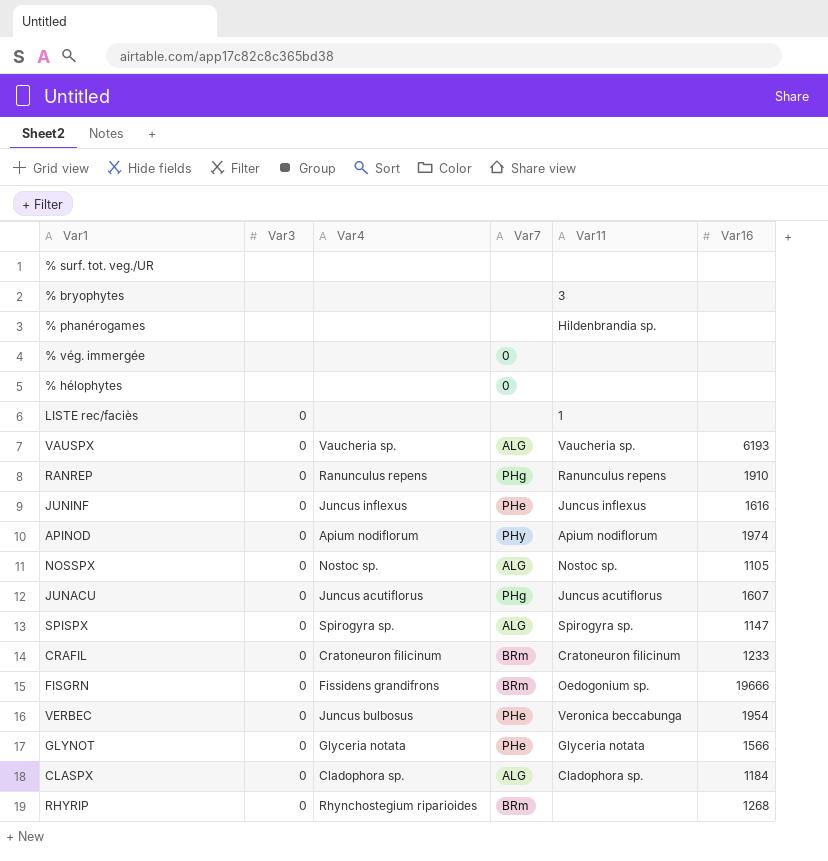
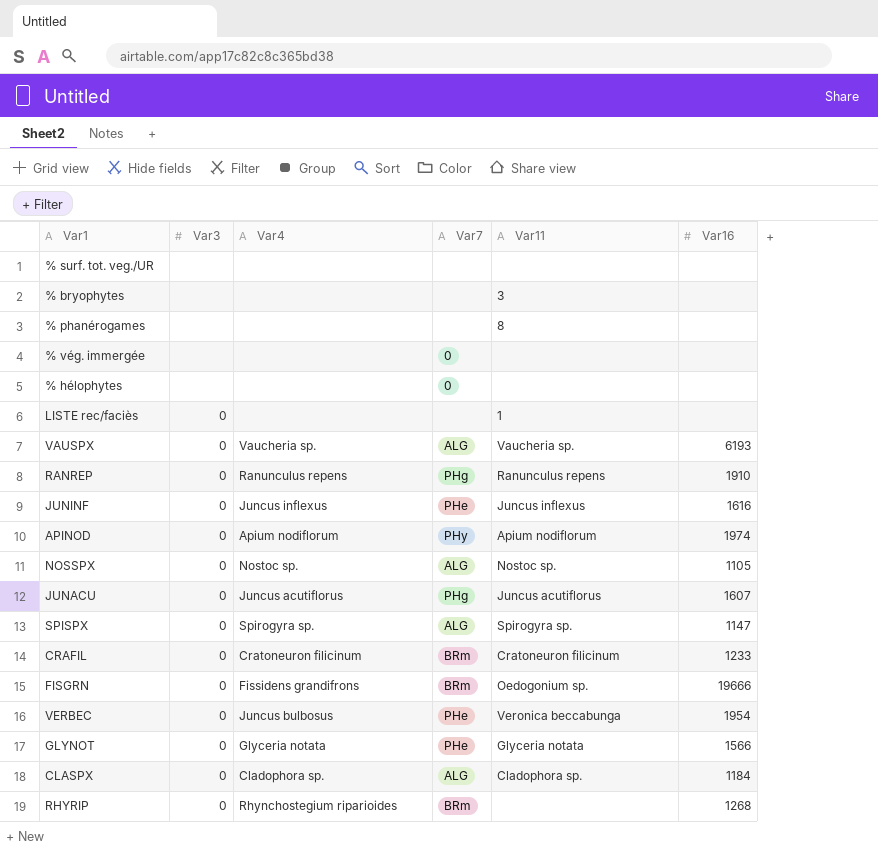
% phanérogames | Var11: Hildenbrandia sp. -> 8

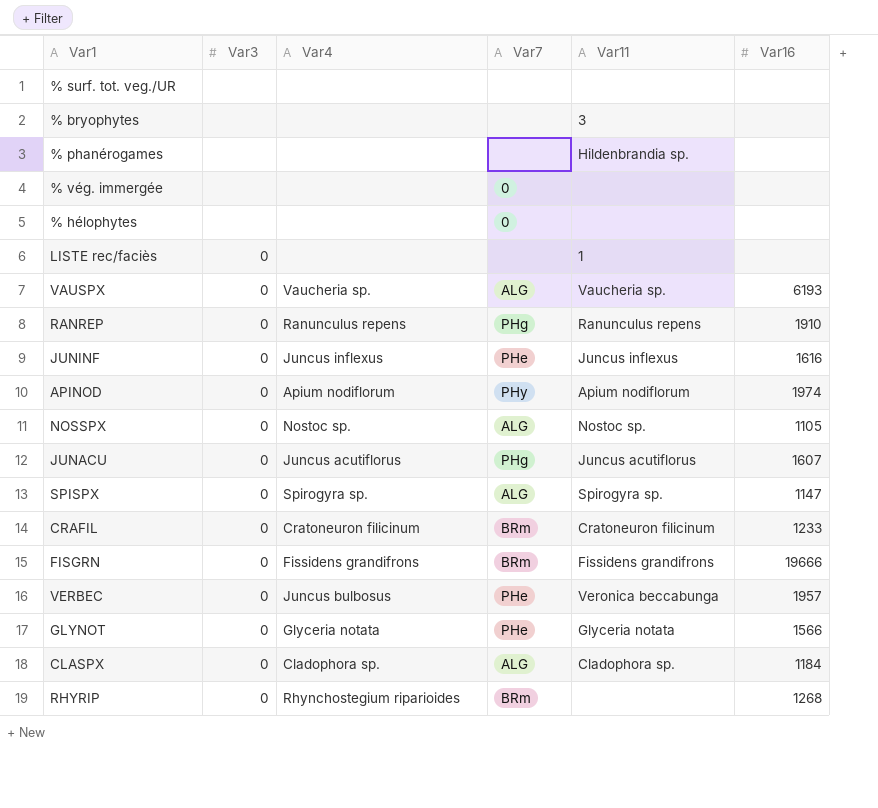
% phanérogames | Var11: 8 -> Hildenbrandia sp.
FISGRN | Var11: Oedogonium sp. -> Fissidens grandifrons
VERBEC | Var16: 1954 -> 1957

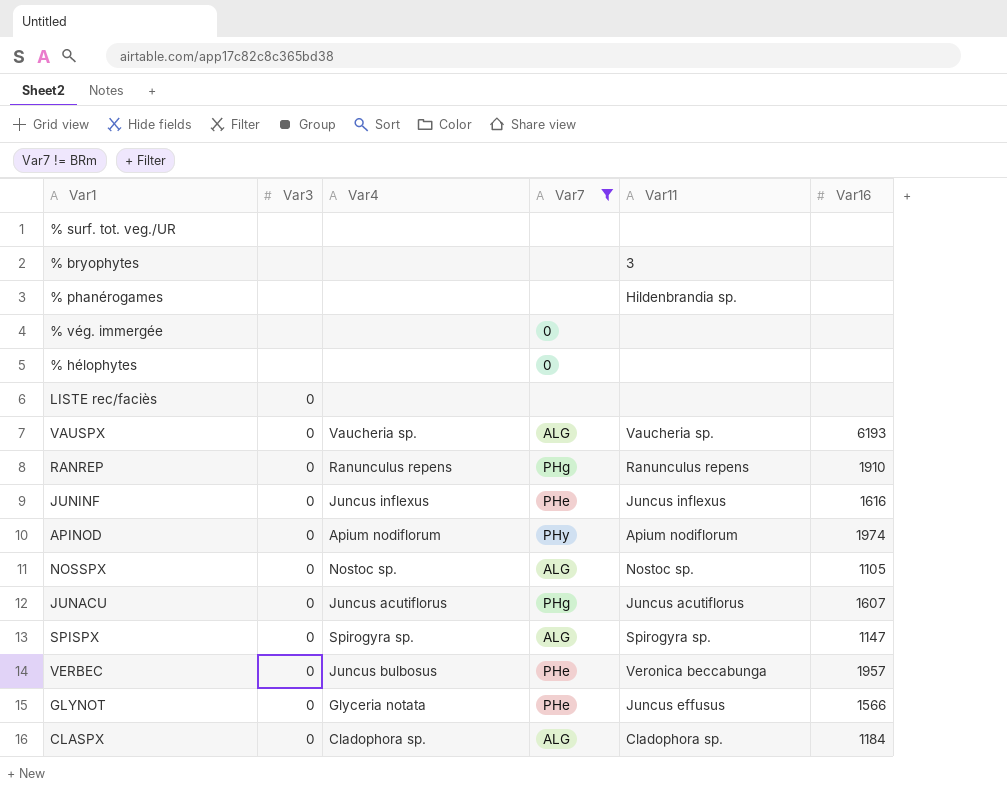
filter: none -> Var7 != BRm
LISTE rec/faciès | Var11: 1 -> none
GLYNOT | Var11: Glyceria notata -> Juncus effusus

